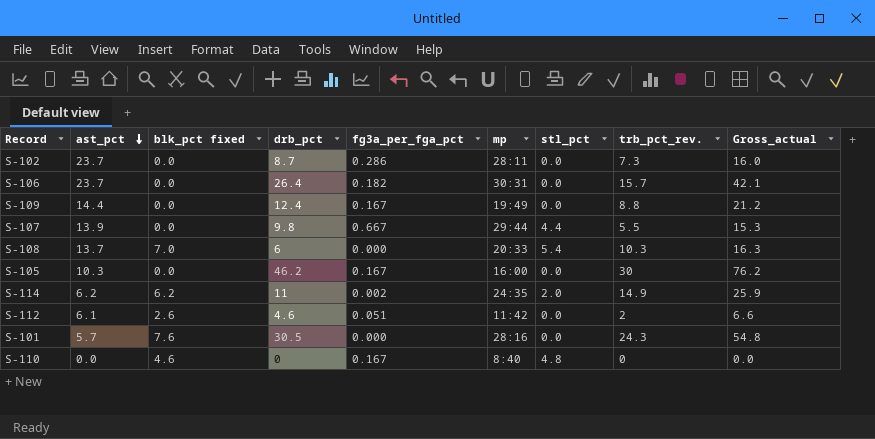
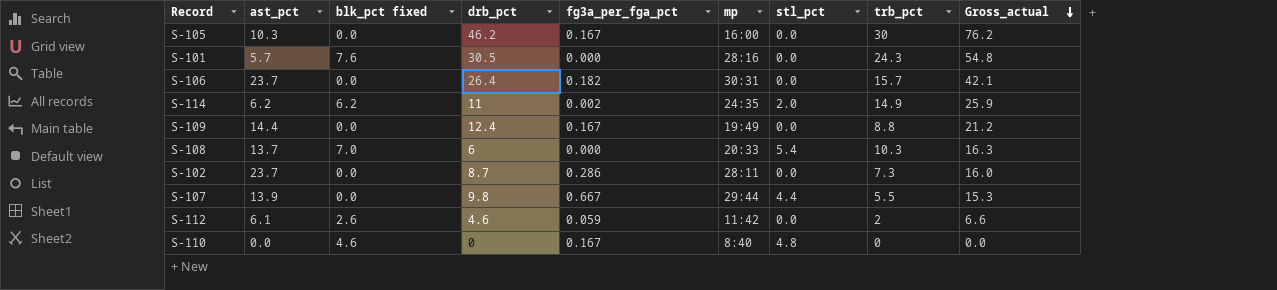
row order: ast_pct descending -> Gross_actual descending
column name: trb_pct_rev. -> trb_pct
S-112 | fg3a_per_fga_pct: 0.051 -> 0.059

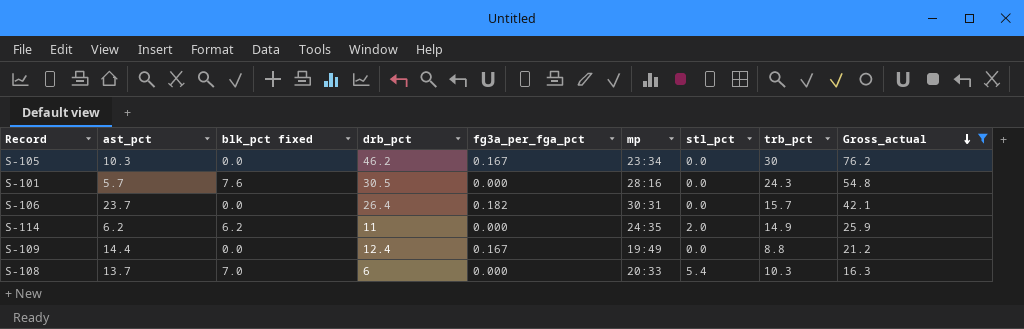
filter: none -> Gross_actual >= 16.3
S-105 | mp: 16:00 -> 23:34
S-114 | fg3a_per_fga_pct: 0.002 -> 0.000

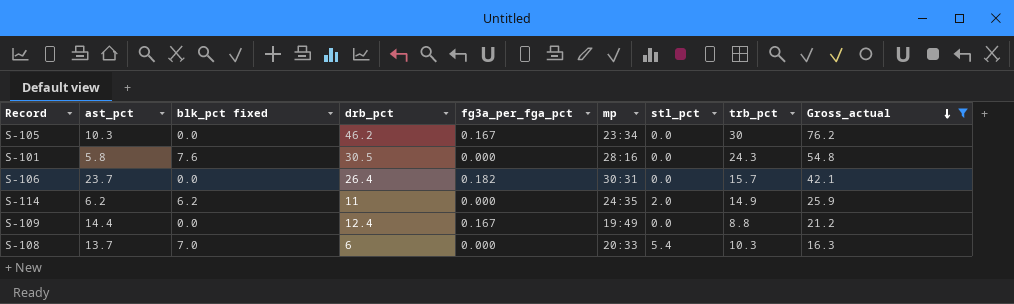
S-101 | ast_pct: 5.7 -> 5.8

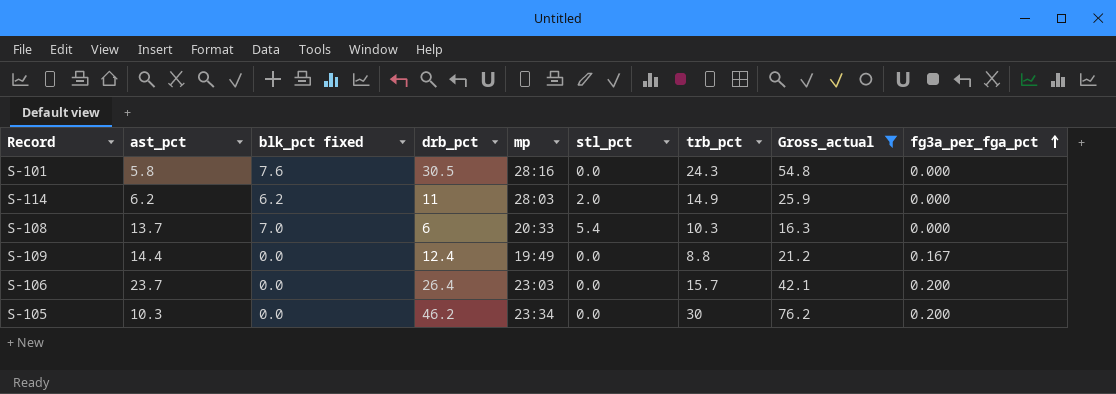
row order: Gross_actual descending -> fg3a_per_fga_pct ascending
column fg3a_per_fga_pct | position: 5 -> 9
S-114 | mp: 24:35 -> 28:03
S-106 | mp: 30:31 -> 23:03
S-106 | fg3a_per_fga_pct: 0.182 -> 0.200
S-105 | fg3a_per_fga_pct: 0.167 -> 0.200

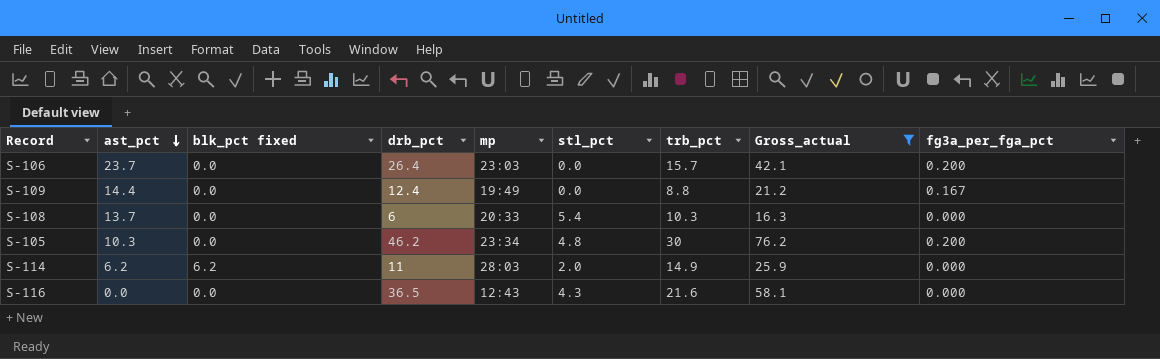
row order: fg3a_per_fga_pct ascending -> ast_pct descending
row S-101: 5.8 | 7.6 | 30.5 | 28:16 | 0.0 | 24.3 | 54.8 | 0.000 -> none
S-108 | blk_pct fixed: 7.0 -> 0.0
S-105 | stl_pct: 0.0 -> 4.8
row S-116: none -> 0.0 | 0.0 | 36.5 | 12:43 | 4.3 | 21.6 | 58.1 | 0.000

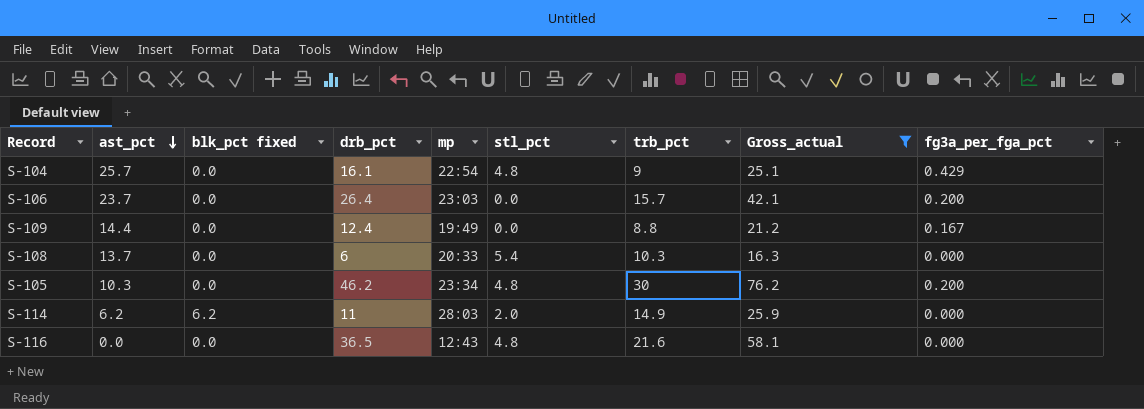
row S-104: none -> 25.7 | 0.0 | 16.1 | 22:54 | 4.8 | 9 | 25.1 | 0.429
S-116 | stl_pct: 4.3 -> 4.8

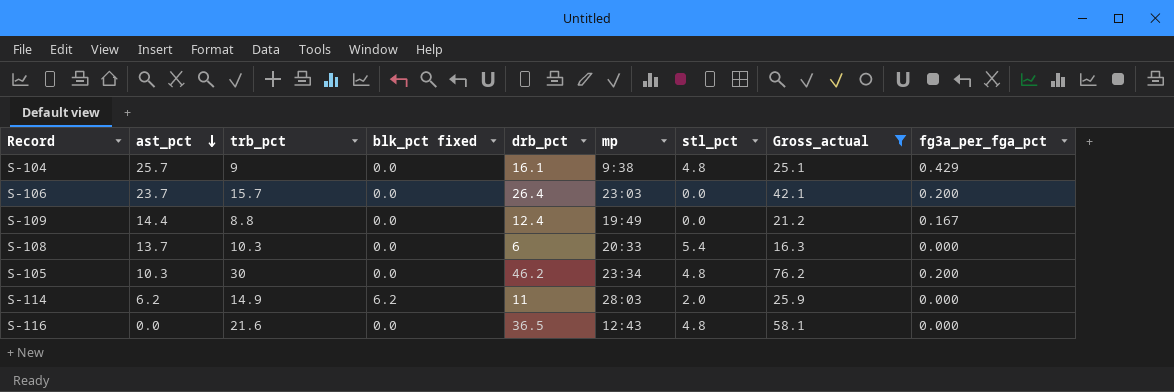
column trb_pct | position: 7 -> 3
S-104 | mp: 22:54 -> 9:38

